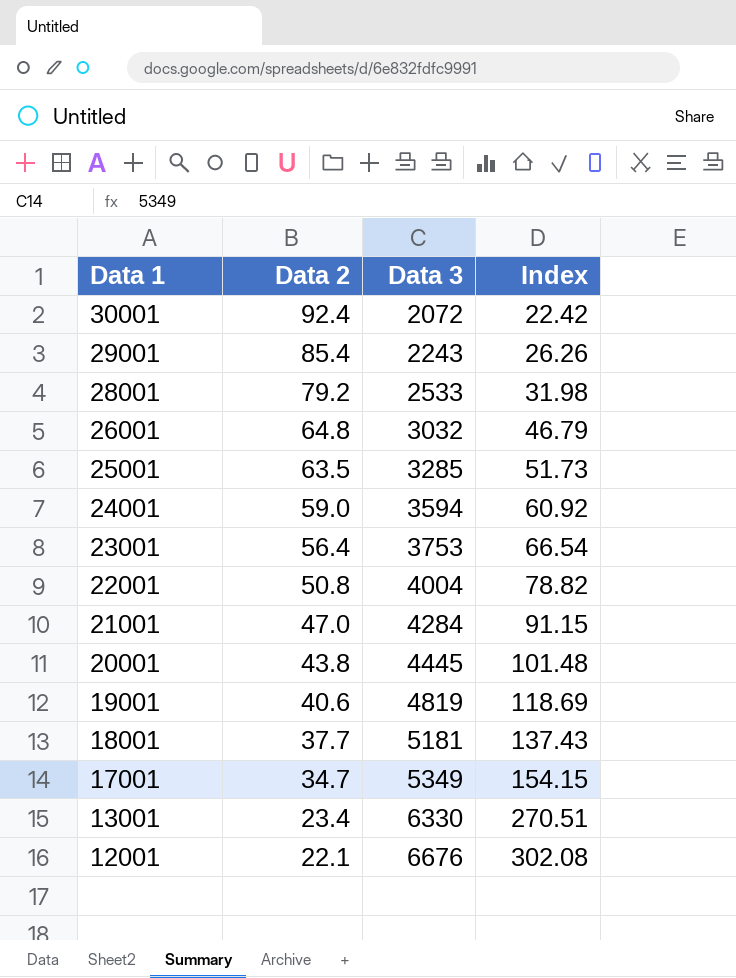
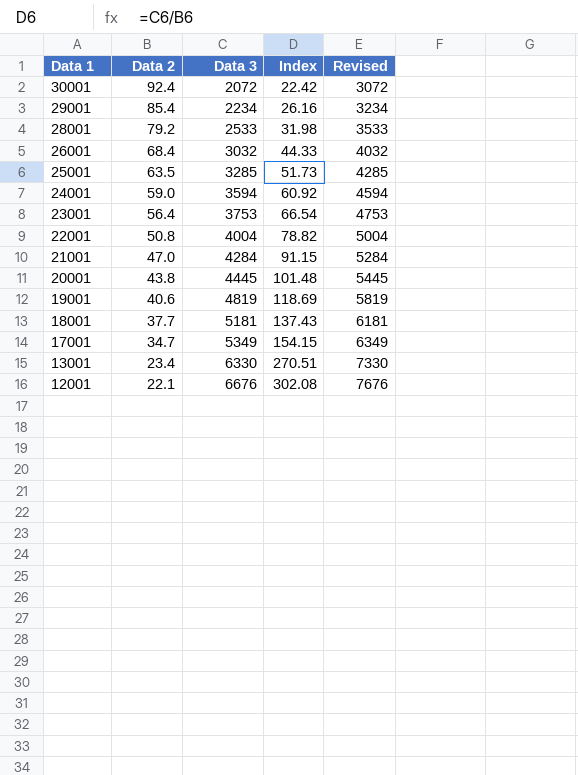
column Revised | formula: none -> [Data 3] + 1000
29001 | Data 3: 2243 -> 2234
29001 | Index: 26.26 -> 26.16
26001 | Data 2: 64.8 -> 68.4
26001 | Index: 46.79 -> 44.33

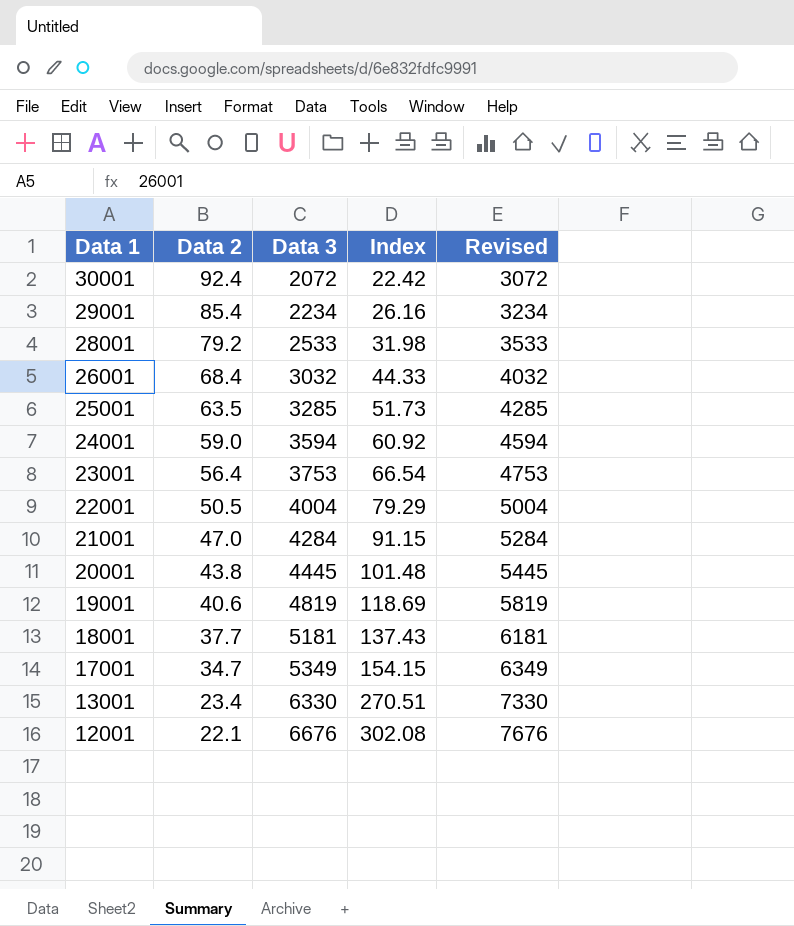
22001 | Data 2: 50.8 -> 50.5
22001 | Index: 78.82 -> 79.29

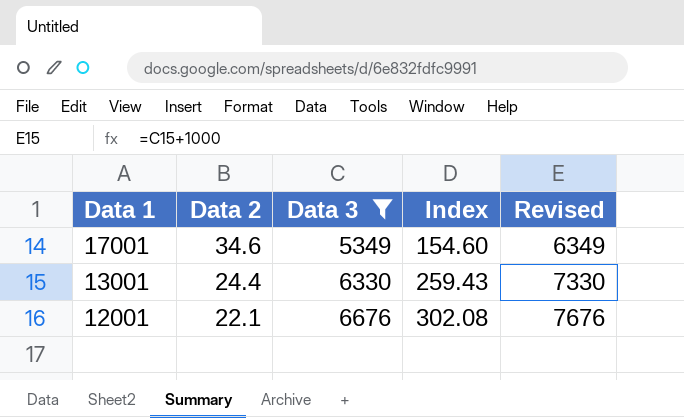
filter: none -> Data 3 >= 5349
17001 | Data 2: 34.7 -> 34.6
17001 | Index: 154.15 -> 154.60
13001 | Data 2: 23.4 -> 24.4
13001 | Index: 270.51 -> 259.43

